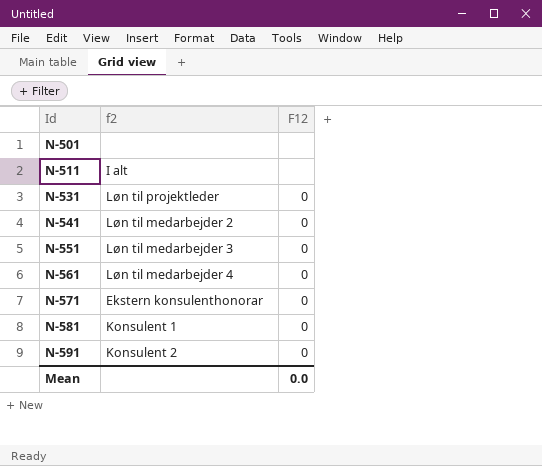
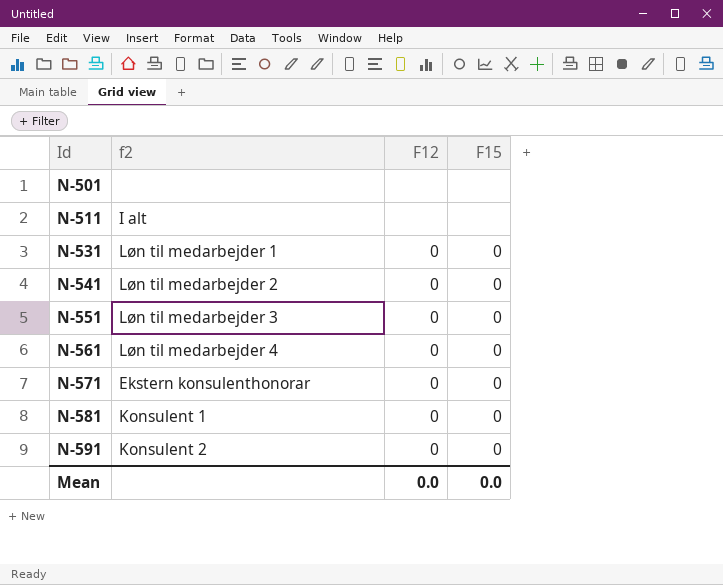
column F15 | position: none -> 4
N-531 | f2: Løn til projektleder -> Løn til medarbejder 1

